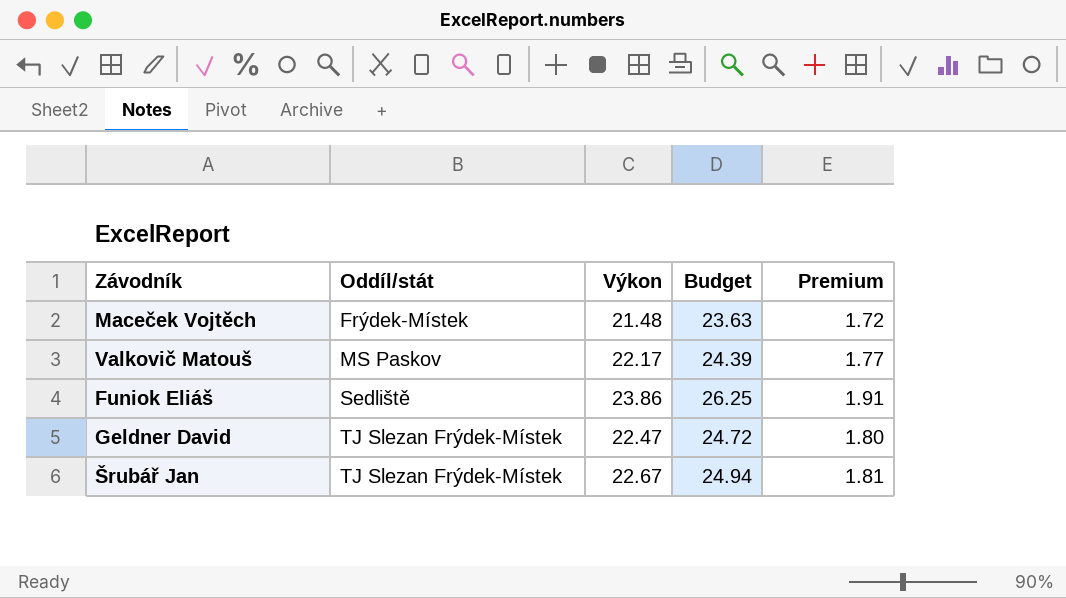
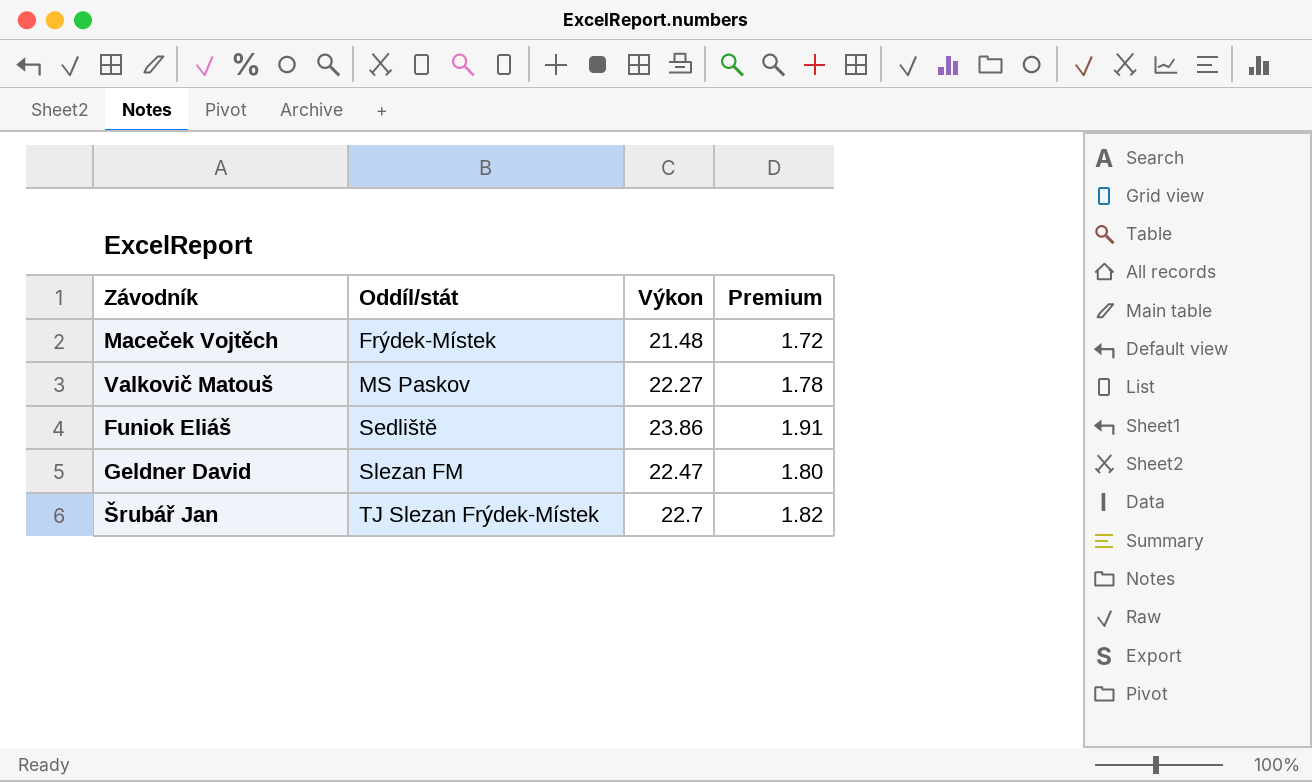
column Budget | formula: [Výkon] * 1.1 -> none
Valkovič Matouš | Výkon: 22.17 -> 22.27
Valkovič Matouš | Premium: 1.77 -> 1.78
Geldner David | Oddíl/stát: TJ Slezan Frýdek-Místek -> Slezan FM
Šrubář Jan | Výkon: 22.67 -> 22.7
Šrubář Jan | Premium: 1.81 -> 1.82

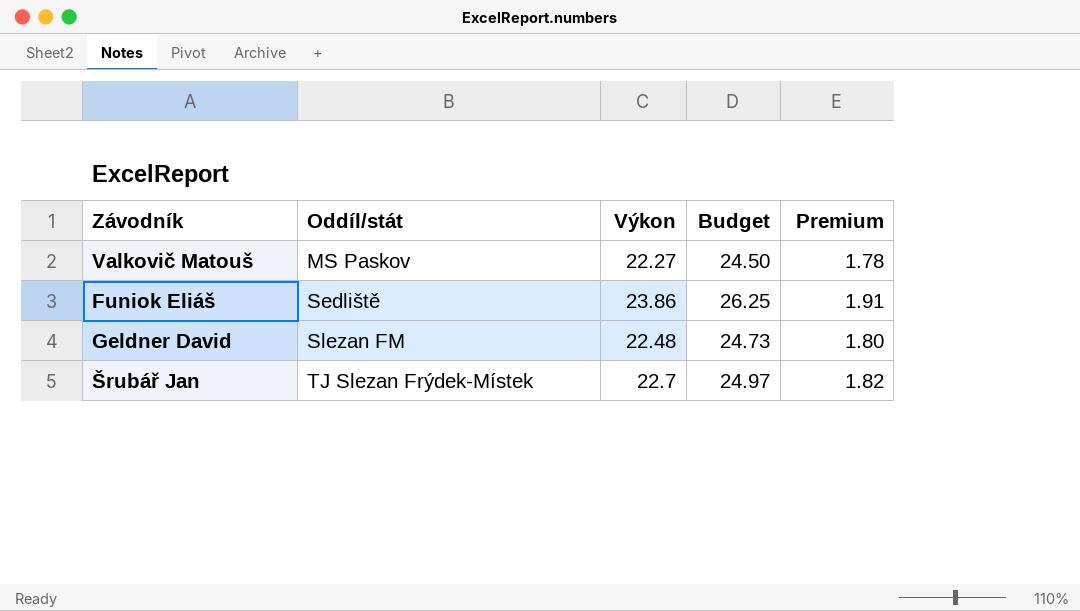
column Budget | formula: none -> [Výkon] * 1.1
row Maceček Vojtěch: Frýdek-Místek | 21.48 | 1.72 -> none
Geldner David | Výkon: 22.47 -> 22.48

